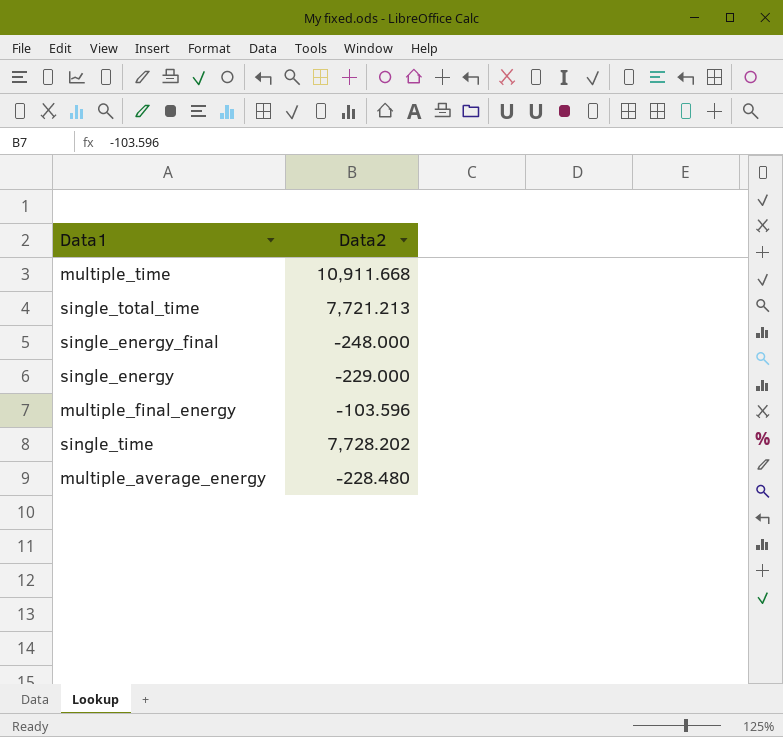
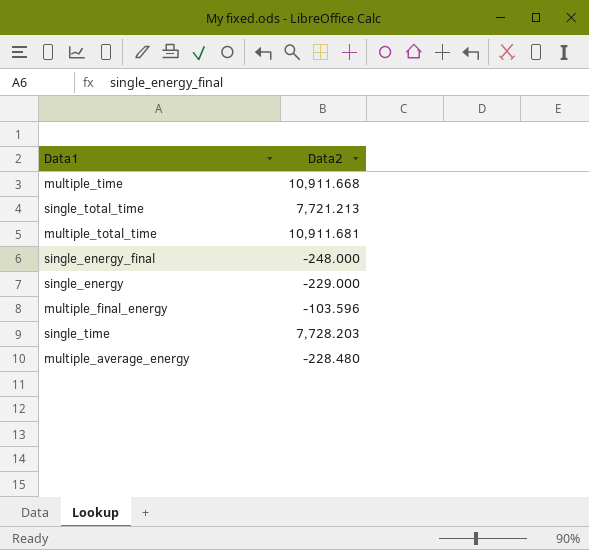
row multiple_total_time: none -> 10,911.681
single_time | Data2: 7,728.202 -> 7,728.203

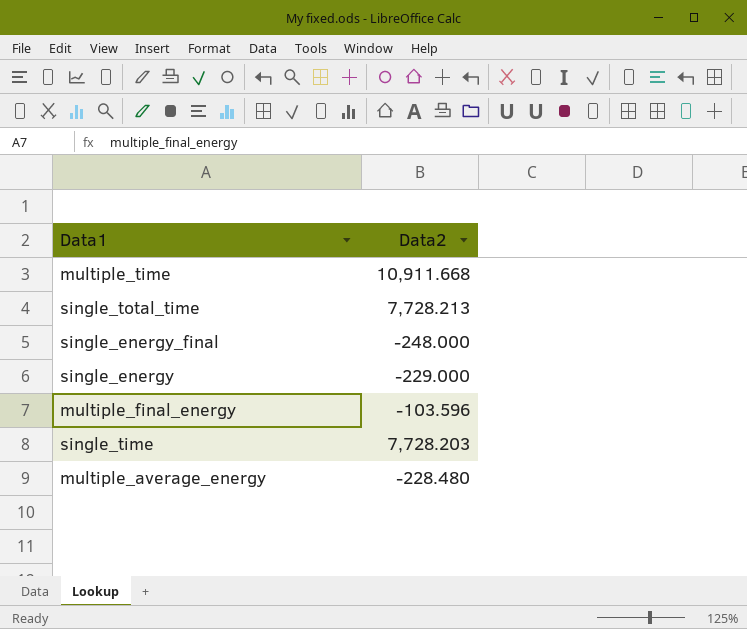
row multiple_total_time: 10,911.681 -> none
single_total_time | Data2: 7,721.213 -> 7,728.213

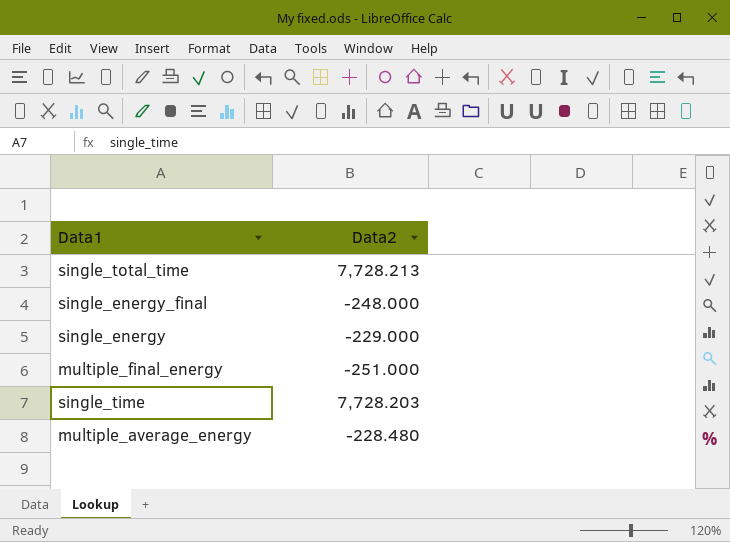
row multiple_time: 10,911.668 -> none
multiple_final_energy | Data2: -103.596 -> -251.000

